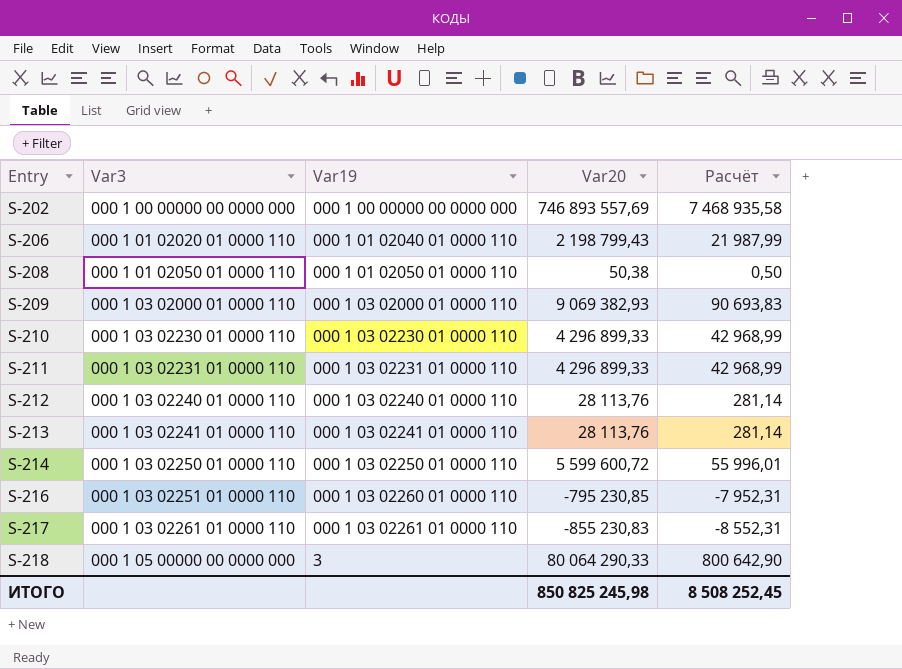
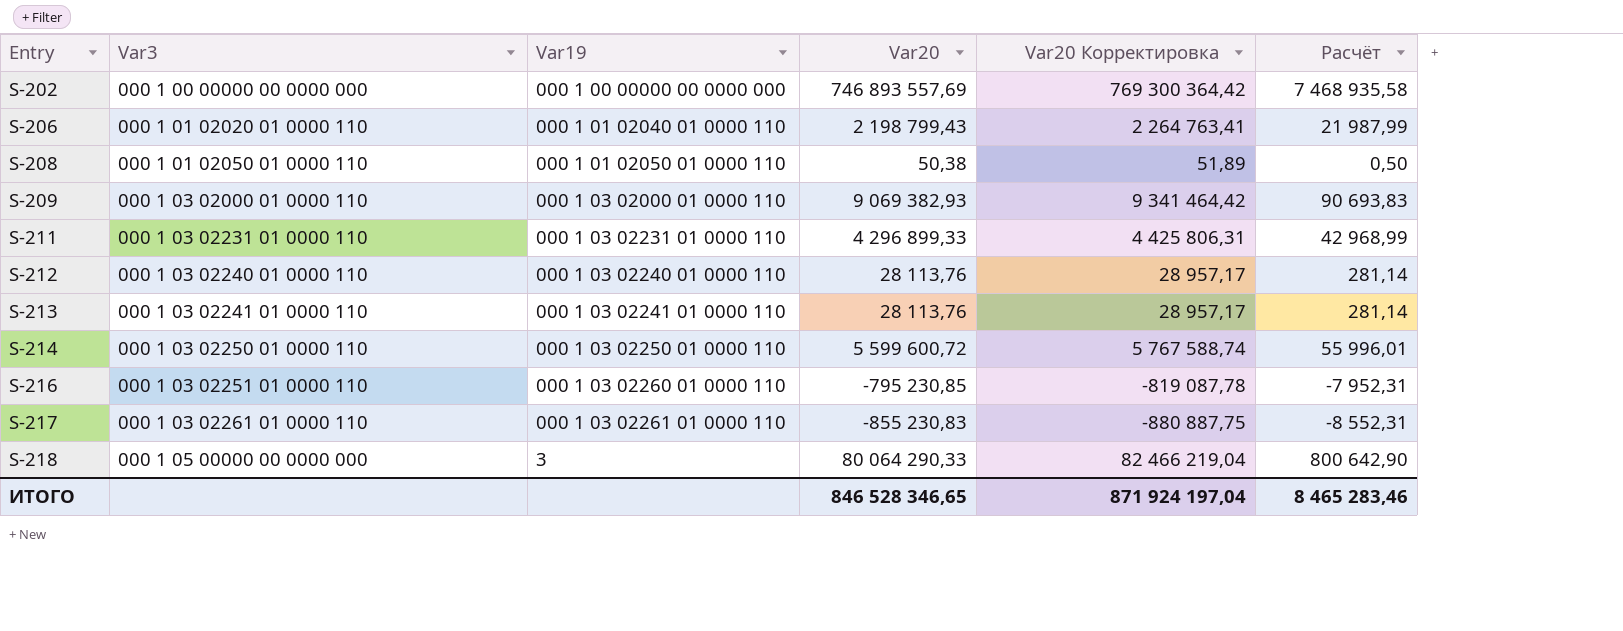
column Var20 Корректировка | formula: none -> [Var20] * 1,03
row S-210: 000 1 03 02230 01 0000 110 | 000 1 03 02230 01 0000 110 | 4 296 899,33 | 42 968,99 -> none
ИТОГО | Var20: 850 825 245,98 -> 846 528 346,65
ИТОГО | Расчёт: 8 508 252,45 -> 8 465 283,46

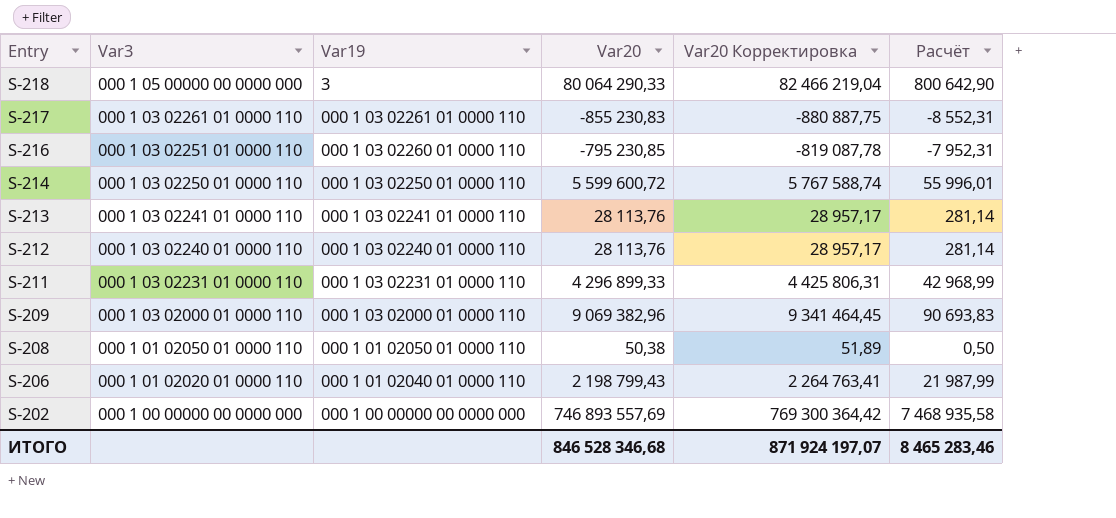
row order: Entry ascending -> Entry descending
S-209 | Var20: 9 069 382,93 -> 9 069 382,96
S-209 | Var20 Корректировка: 9 341 464,42 -> 9 341 464,45
ИТОГО | Var20: 846 528 346,65 -> 846 528 346,68
ИТОГО | Var20 Корректировка: 871 924 197,04 -> 871 924 197,07

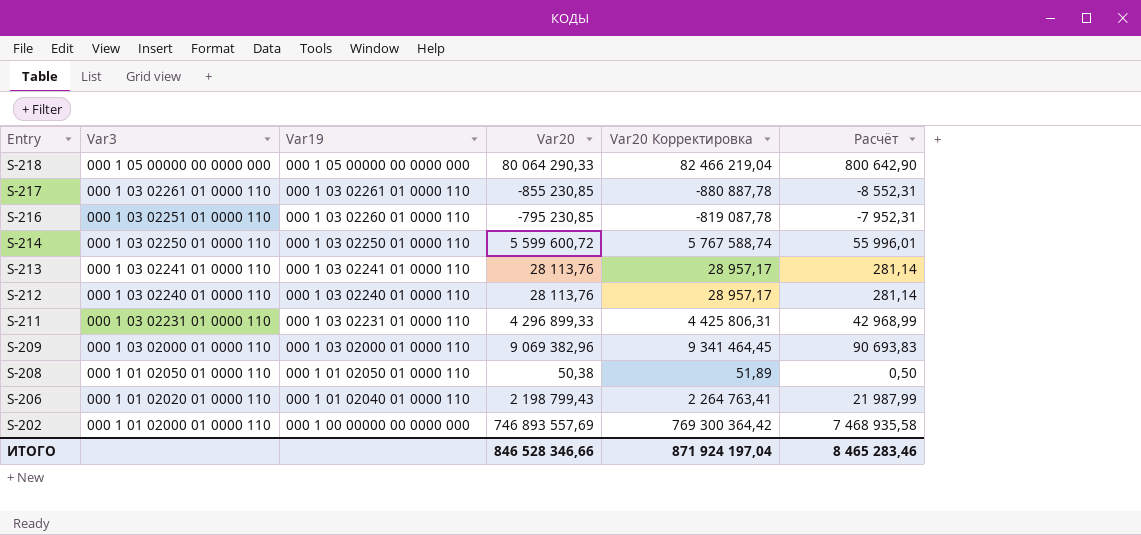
S-218 | Var19: 3 -> 000 1 05 00000 00 0000 000
S-217 | Var20: -855 230,83 -> -855 230,85
S-217 | Var20 Корректировка: -880 887,75 -> -880 887,78
S-202 | Var3: 000 1 00 00000 00 0000 000 -> 000 1 01 02000 01 0000 110
ИТОГО | Var20: 846 528 346,68 -> 846 528 346,66
ИТОГО | Var20 Корректировка: 871 924 197,07 -> 871 924 197,04

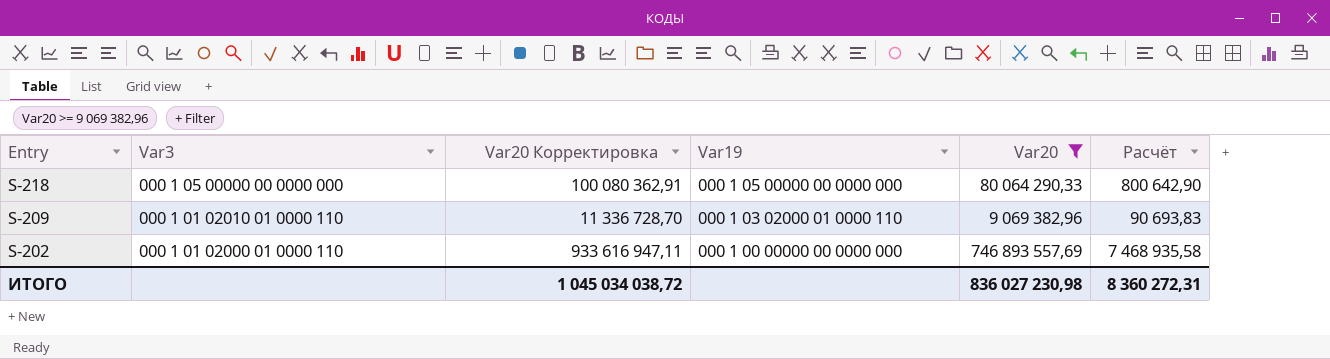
filter: none -> Var20 >= 9 069 382,96
column Var20 Корректировка | formula: [Var20] * 1,03 -> [Var20] * 1,25
column Var20 Корректировка | position: 5 -> 3
S-209 | Var3: 000 1 03 02000 01 0000 110 -> 000 1 01 02010 01 0000 110
ИТОГО | Var20 Корректировка: 871 924 197,04 -> 1 045 034 038,72
ИТОГО | Var20: 846 528 346,66 -> 836 027 230,98
ИТОГО | Расчёт: 8 465 283,46 -> 8 360 272,31

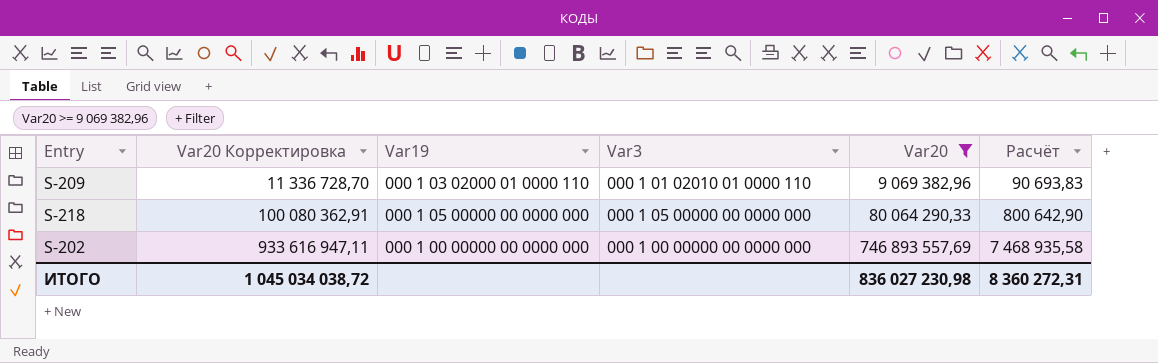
row order: Entry descending -> Var20 Корректировка ascending
column Var3 | position: 2 -> 4
S-202 | Var3: 000 1 01 02000 01 0000 110 -> 000 1 00 00000 00 0000 000

